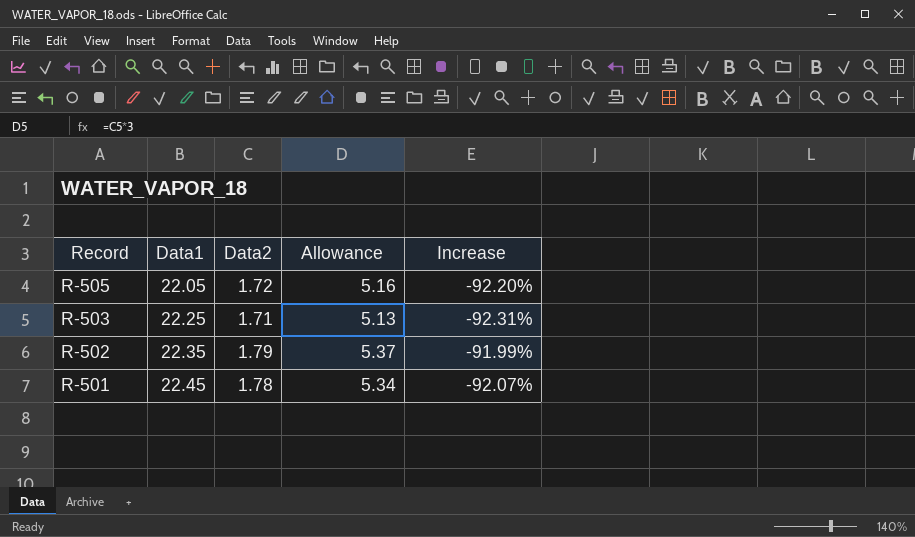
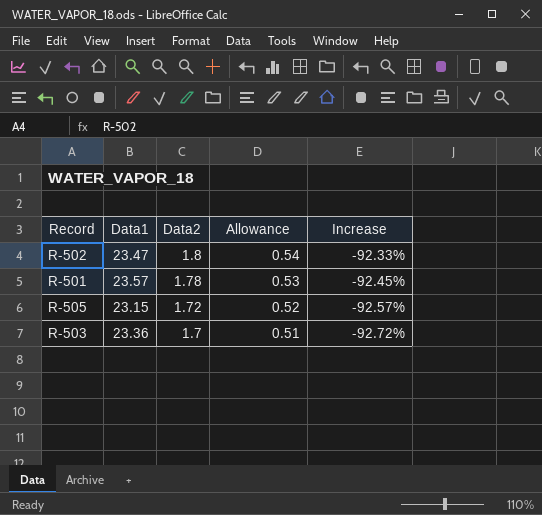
row order: Record descending -> Data2 descending
column Allowance | formula: [Data2] * 3 -> [Data2] * 0.3
R-502 | Data1: 22.35 -> 23.47
R-502 | Data2: 1.79 -> 1.8
R-502 | Increase: -91.99% -> -92.33%
R-501 | Data1: 22.45 -> 23.57
R-501 | Increase: -92.07% -> -92.45%
R-505 | Data1: 22.05 -> 23.15
R-505 | Increase: -92.20% -> -92.57%
R-503 | Data1: 22.25 -> 23.36
R-503 | Data2: 1.71 -> 1.7
R-503 | Increase: -92.31% -> -92.72%

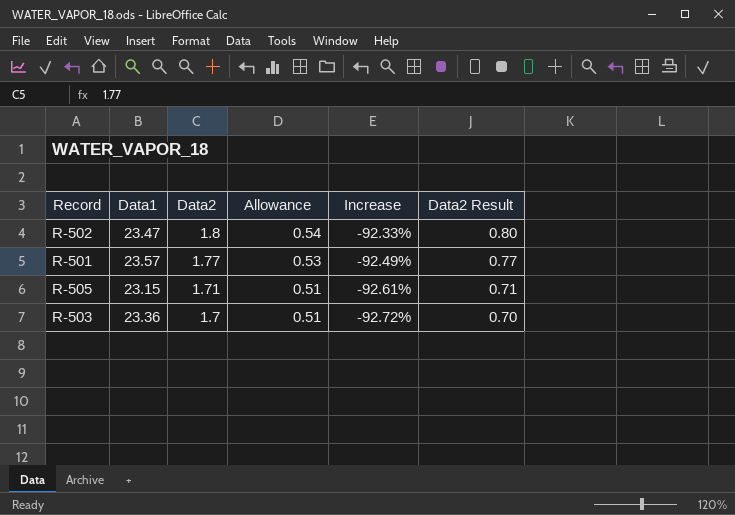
column Data2 Result | formula: none -> [Data2] - 1
R-501 | Data2: 1.78 -> 1.77
R-501 | Increase: -92.45% -> -92.49%
R-505 | Data2: 1.72 -> 1.71
R-505 | Allowance: 0.52 -> 0.51
R-505 | Increase: -92.57% -> -92.61%

